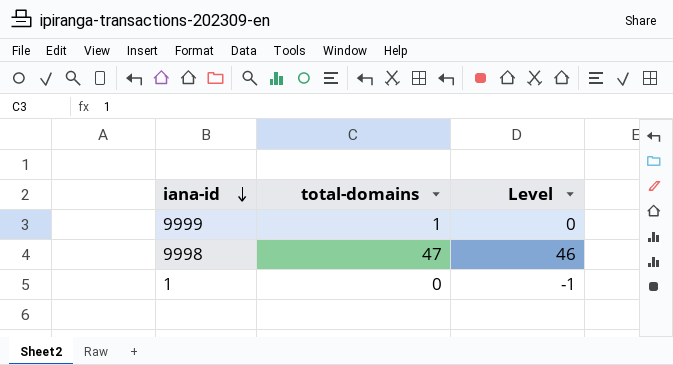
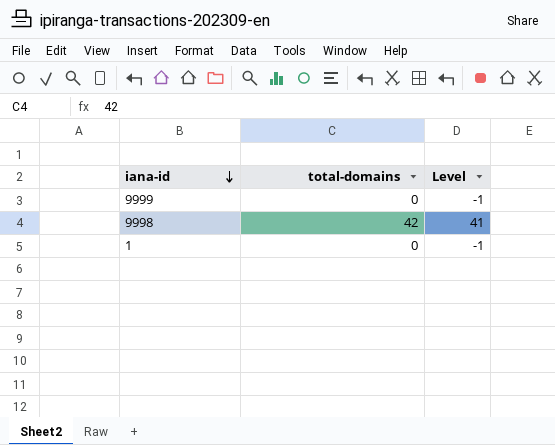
9999 | total-domains: 1 -> 0
9999 | Level: 0 -> -1
9998 | total-domains: 47 -> 42
9998 | Level: 46 -> 41

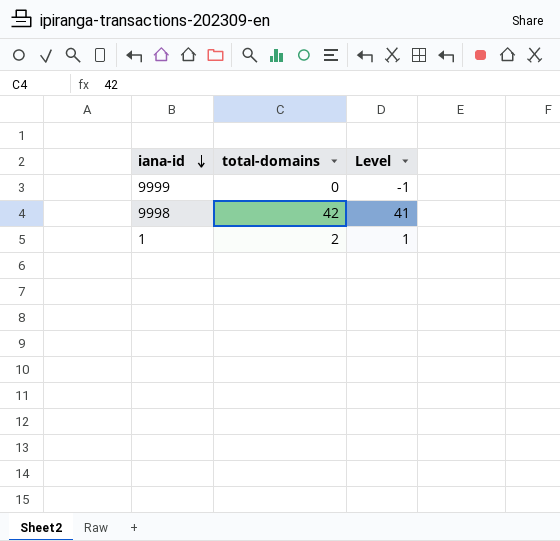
1 | total-domains: 0 -> 2
1 | Level: -1 -> 1

